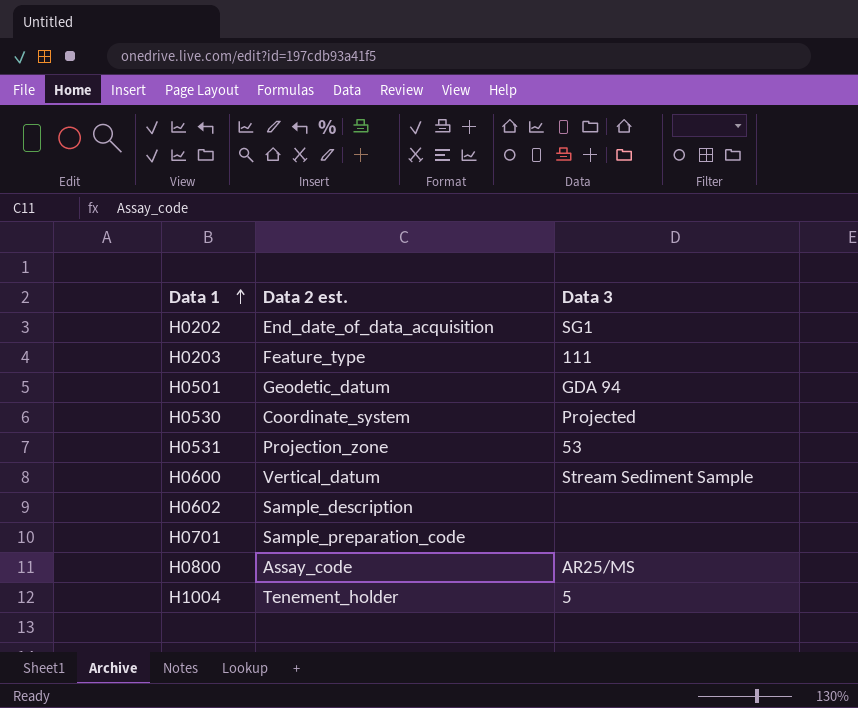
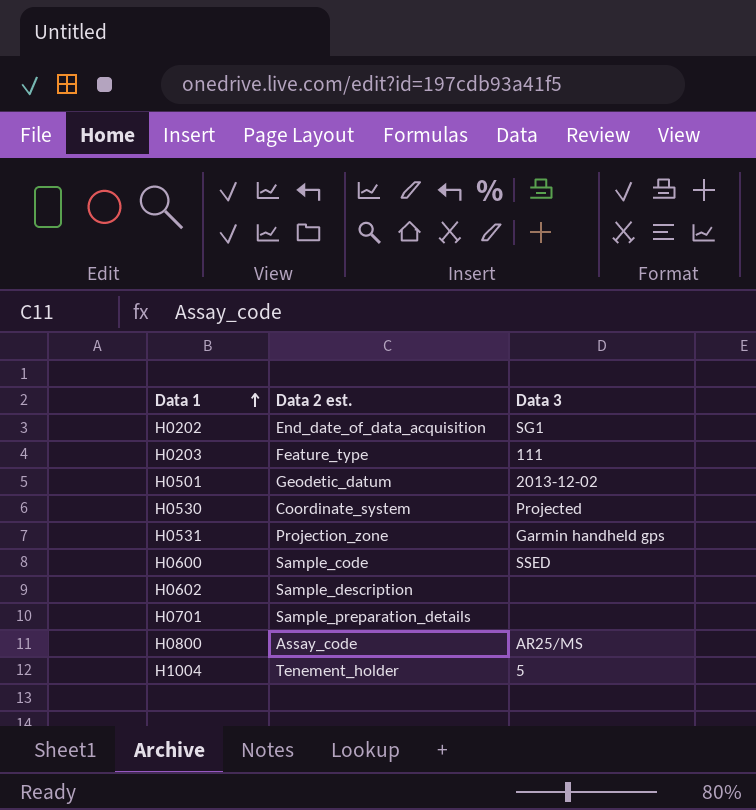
H0501 | Data 3: GDA 94 -> 2013-12-02
H0531 | Data 3: 53 -> Garmin handheld gps
H0600 | Data 2 est.: Vertical_datum -> Sample_code
H0600 | Data 3: Stream Sediment Sample -> SSED
H0701 | Data 2 est.: Sample_preparation_code -> Sample_preparation_details

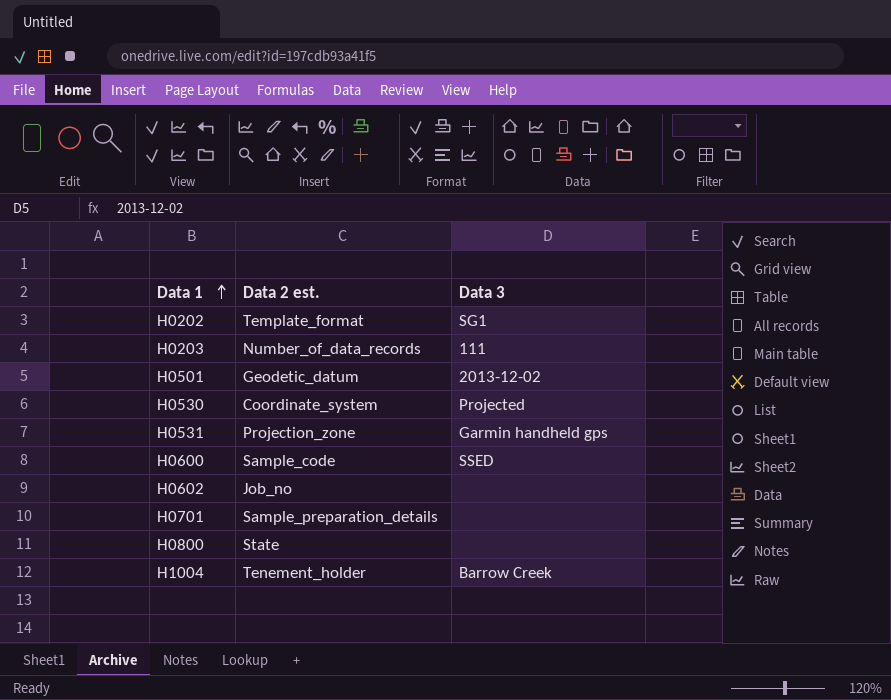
H0202 | Data 2 est.: End_date_of_data_acquisition -> Template_format
H0203 | Data 2 est.: Feature_type -> Number_of_data_records
H0602 | Data 2 est.: Sample_description -> Job_no
H0800 | Data 2 est.: Assay_code -> State
H0800 | Data 3: AR25/MS -> none
H1004 | Data 3: 5 -> Barrow Creek

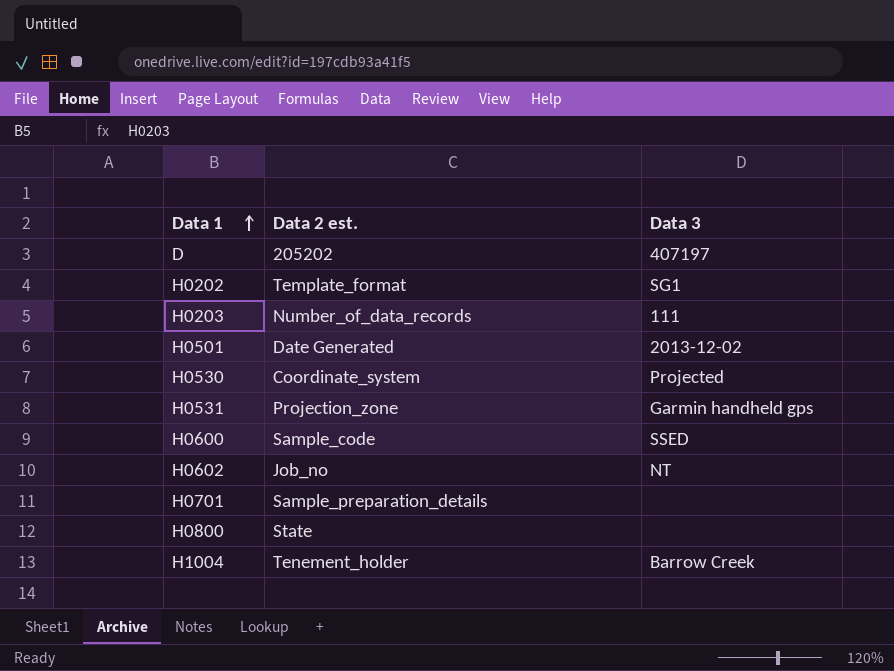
row D: none -> 205202 | 407197
H0501 | Data 2 est.: Geodetic_datum -> Date Generated
H0602 | Data 3: none -> NT

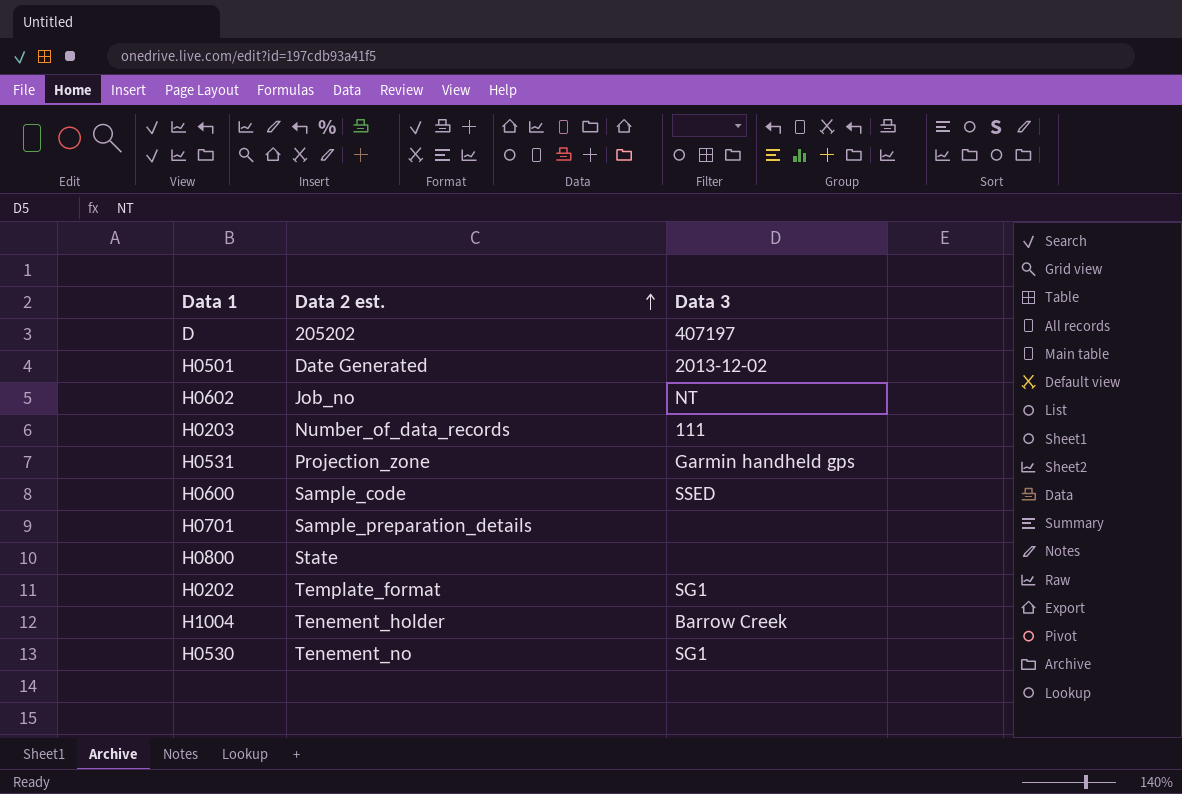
row order: Data 1 ascending -> Data 2 est. ascending
H0530 | Data 2 est.: Coordinate_system -> Tenement_no
H0530 | Data 3: Projected -> SG1

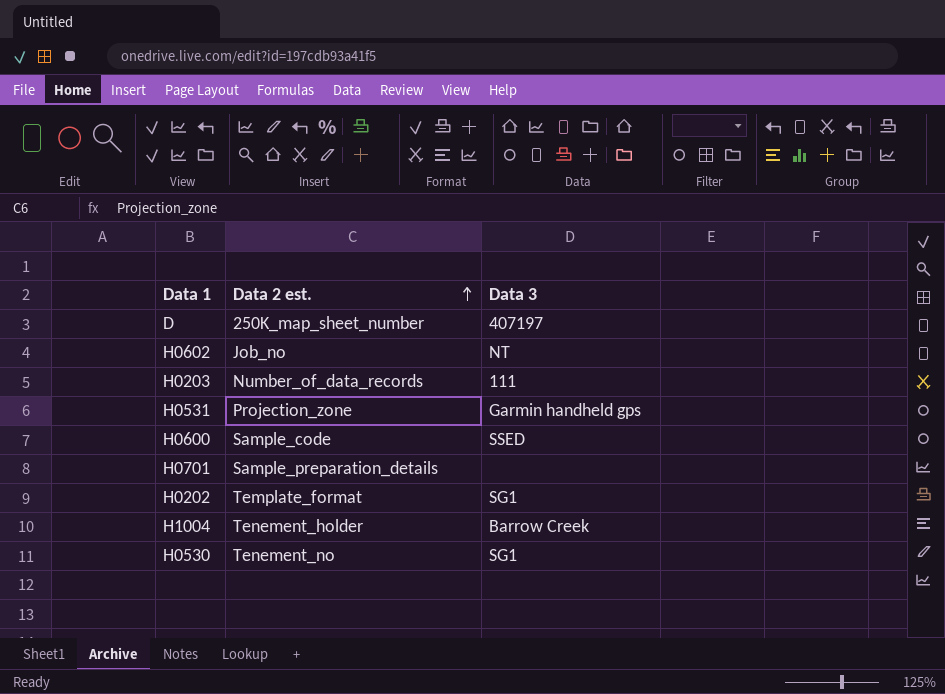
row H0501: Date Generated | 2013-12-02 -> none
row H0800: State | none -> none
D | Data 2 est.: 205202 -> 250K_map_sheet_number

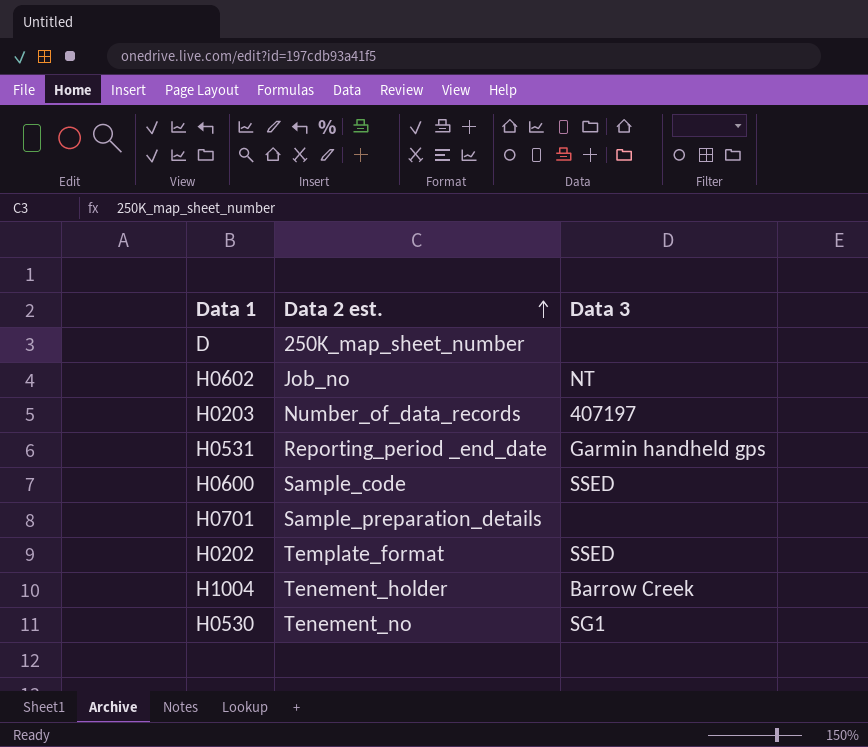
D | Data 3: 407197 -> none
H0203 | Data 3: 111 -> 407197
H0531 | Data 2 est.: Projection_zone -> Reporting_period _end_date
H0202 | Data 3: SG1 -> SSED

